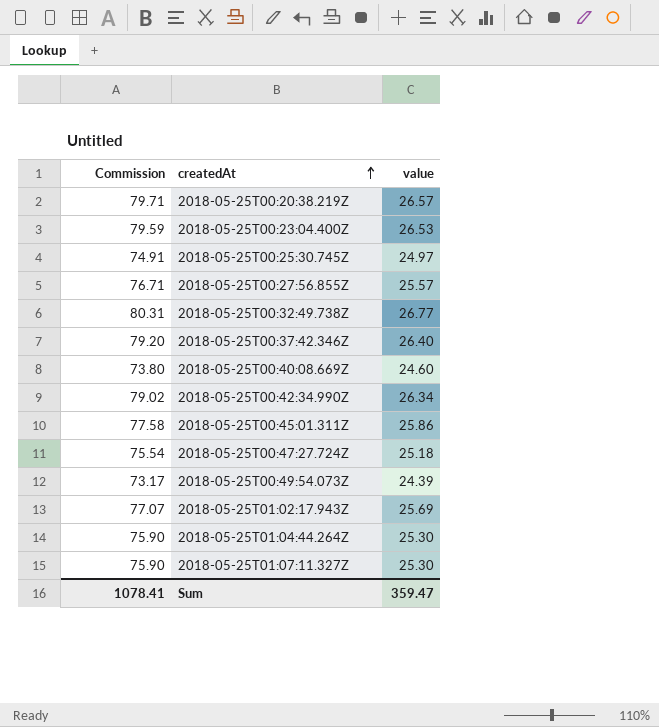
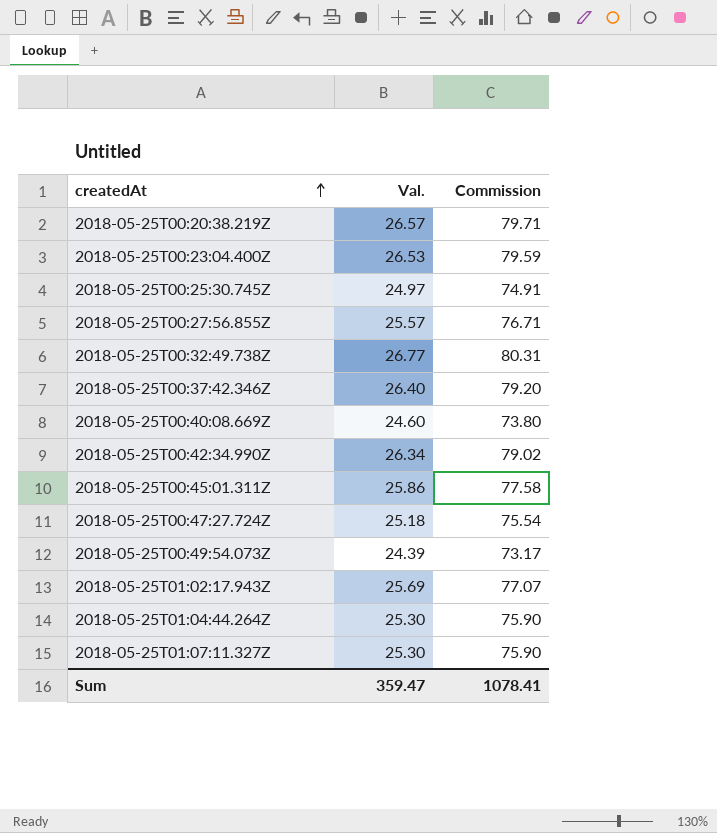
column name: value -> Val.
column Commission | position: 1 -> 3

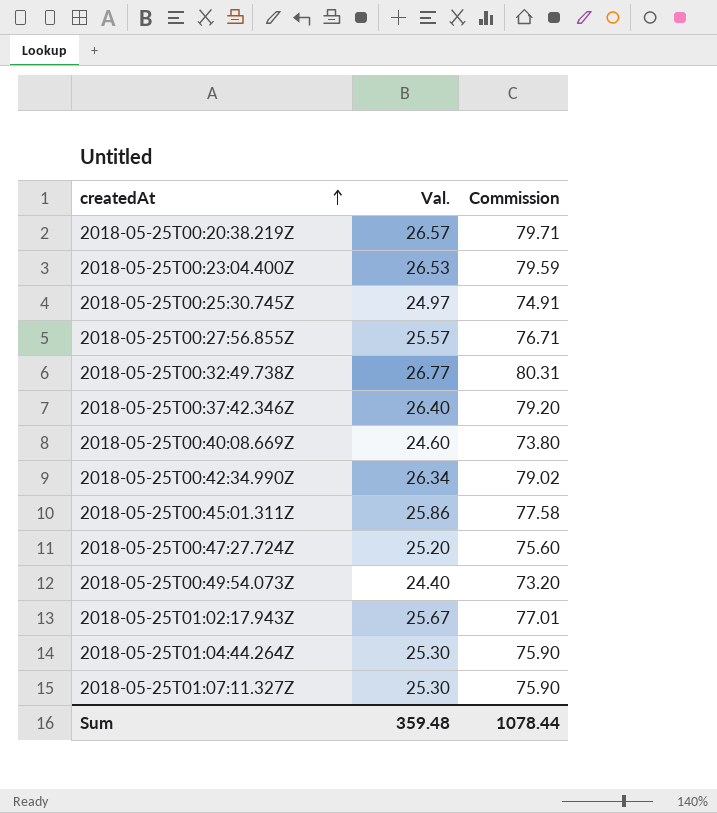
2018-05-25T00:47:27.724Z | Val.: 25.18 -> 25.20
2018-05-25T00:47:27.724Z | Commission: 75.54 -> 75.60
2018-05-25T00:49:54.073Z | Val.: 24.39 -> 24.40
2018-05-25T00:49:54.073Z | Commission: 73.17 -> 73.20
2018-05-25T01:02:17.943Z | Val.: 25.69 -> 25.67
2018-05-25T01:02:17.943Z | Commission: 77.07 -> 77.01
Sum | Val.: 359.47 -> 359.48
Sum | Commission: 1078.41 -> 1078.44

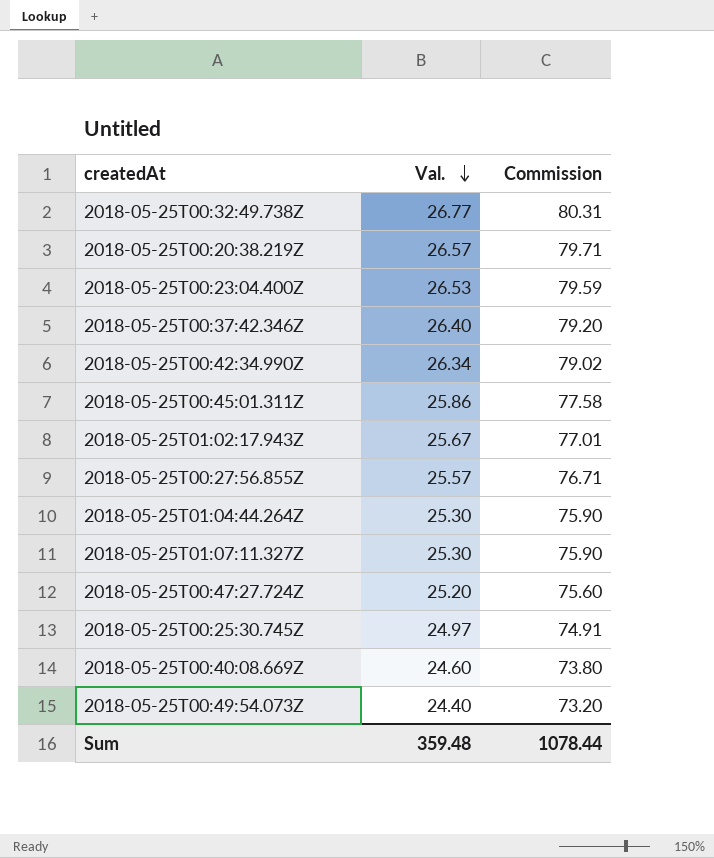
row order: createdAt ascending -> Val. descending

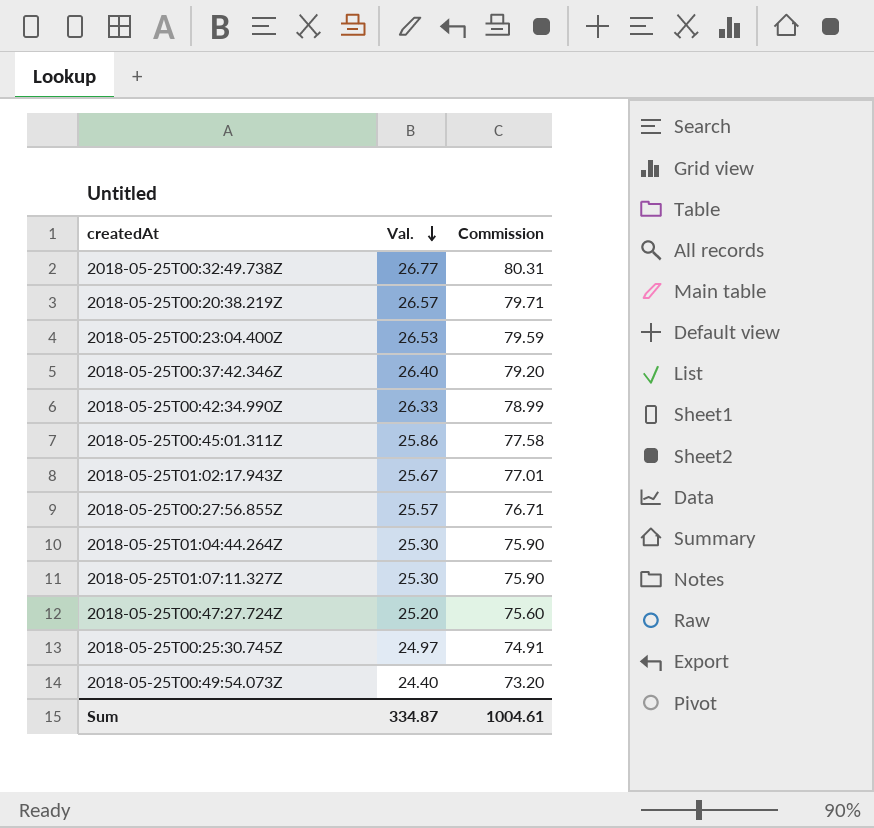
row 2018-05-25T00:40:08.669Z: 24.60 | 73.80 -> none
2018-05-25T00:42:34.990Z | Val.: 26.34 -> 26.33
2018-05-25T00:42:34.990Z | Commission: 79.02 -> 78.99
Sum | Val.: 359.48 -> 334.87
Sum | Commission: 1078.44 -> 1004.61

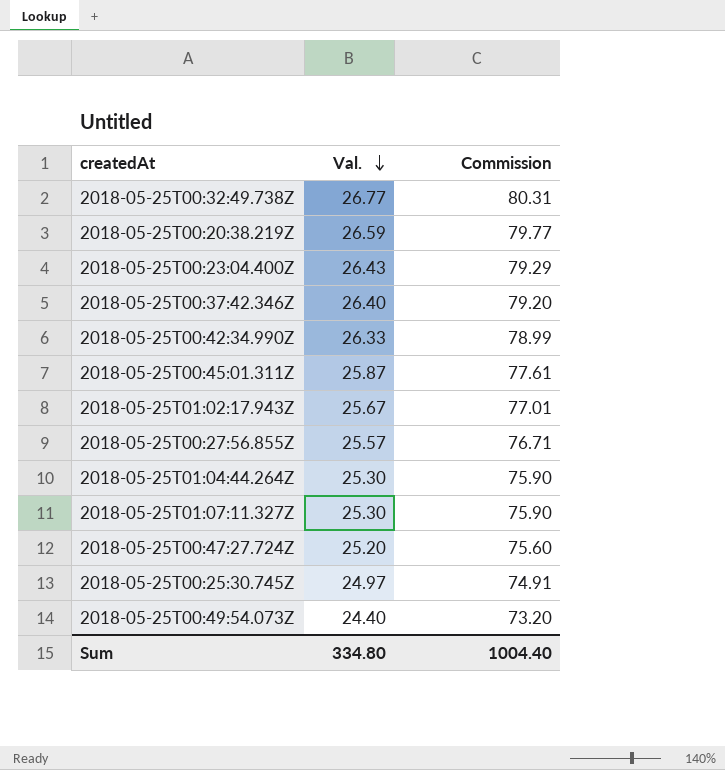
2018-05-25T00:20:38.219Z | Val.: 26.57 -> 26.59
2018-05-25T00:20:38.219Z | Commission: 79.71 -> 79.77
2018-05-25T00:23:04.400Z | Val.: 26.53 -> 26.43
2018-05-25T00:23:04.400Z | Commission: 79.59 -> 79.29
2018-05-25T00:45:01.311Z | Val.: 25.86 -> 25.87
2018-05-25T00:45:01.311Z | Commission: 77.58 -> 77.61
Sum | Val.: 334.87 -> 334.80
Sum | Commission: 1004.61 -> 1004.40

